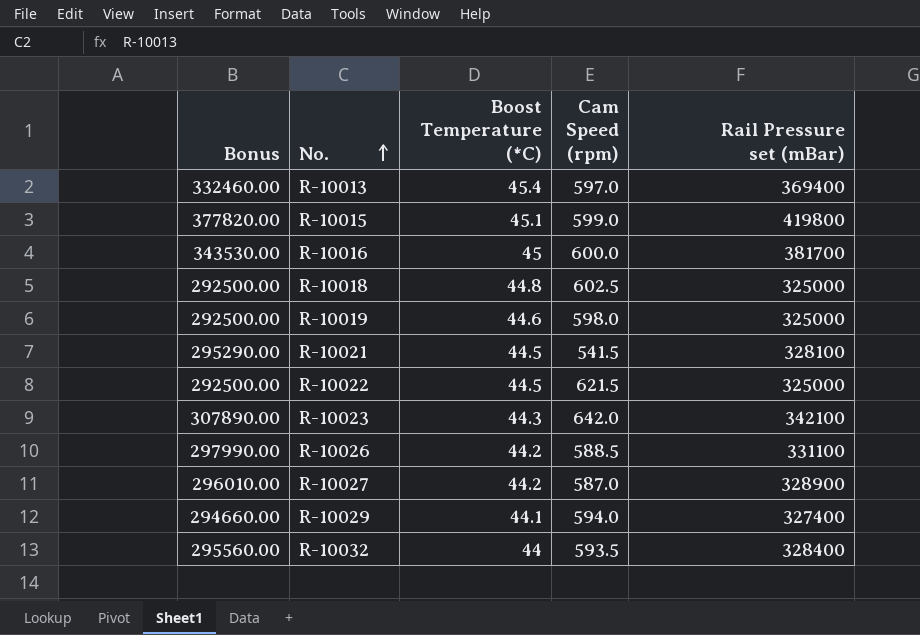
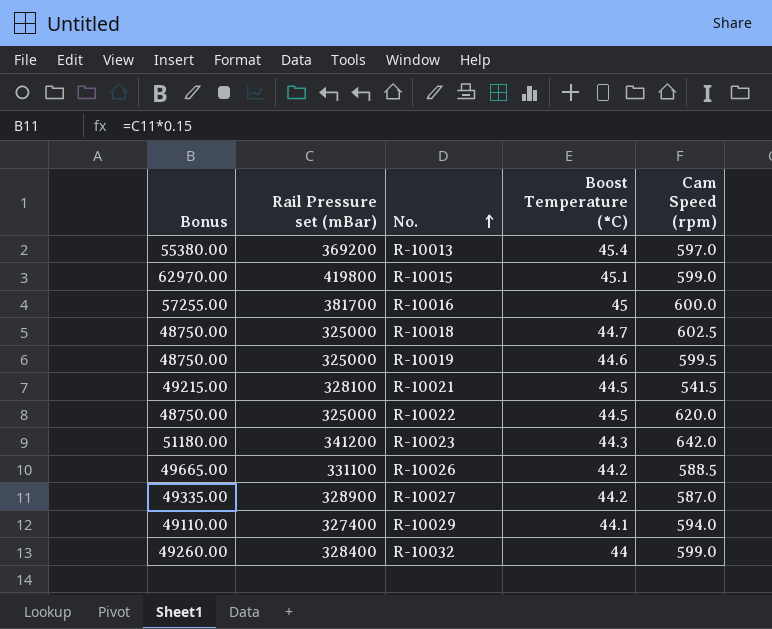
column Bonus | formula: [Rail Pressure set (mBar)] * 0.9 -> [Rail Pressure set (mBar)] * 0.15
column Rail Pressure set (mBar) | position: 5 -> 2
R-10013 | Rail Pressure set (mBar): 369400 -> 369200
R-10018 | Boost Temperature (*C): 44.8 -> 44.7
R-10019 | Cam Speed (rpm): 598.0 -> 599.5
R-10022 | Cam Speed (rpm): 621.5 -> 620.0
R-10023 | Rail Pressure set (mBar): 342100 -> 341200
R-10032 | Cam Speed (rpm): 593.5 -> 599.0

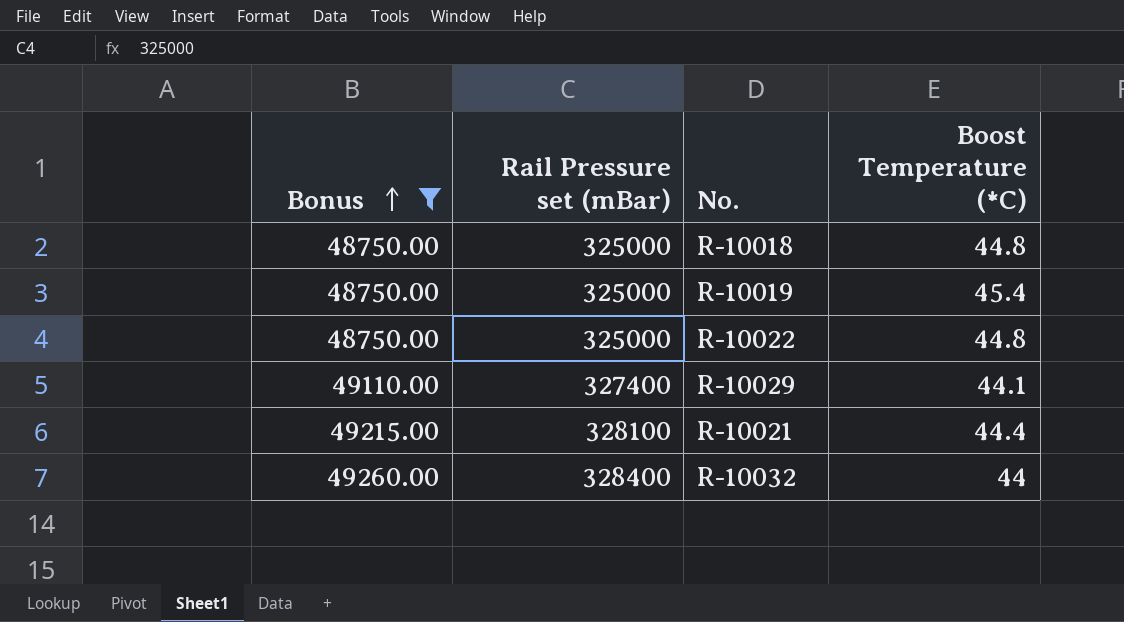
filter: none -> Bonus <= 49260.00
row order: No. ascending -> Bonus ascending
column Cam Speed (rpm) | position: 5 -> none
R-10018 | Boost Temperature (*C): 44.7 -> 44.8
R-10019 | Boost Temperature (*C): 44.6 -> 45.4
R-10022 | Boost Temperature (*C): 44.5 -> 44.8
R-10021 | Boost Temperature (*C): 44.5 -> 44.4

